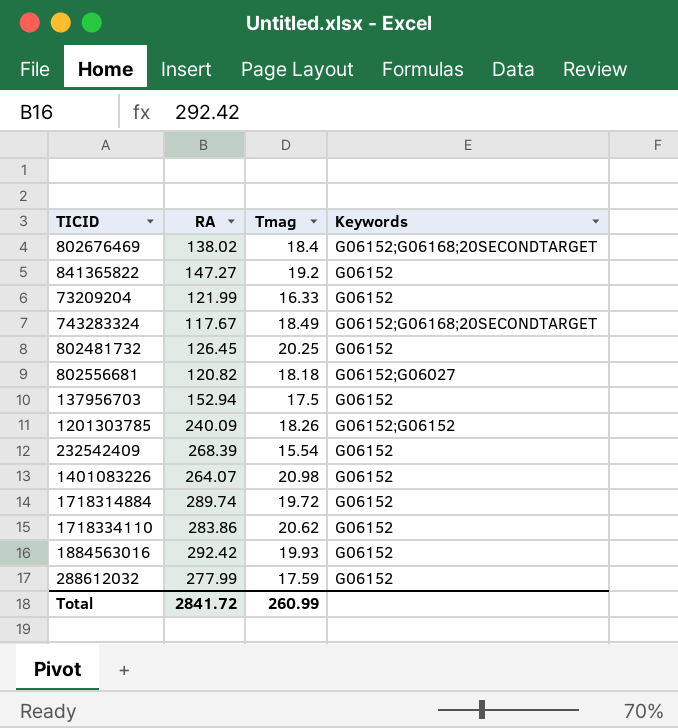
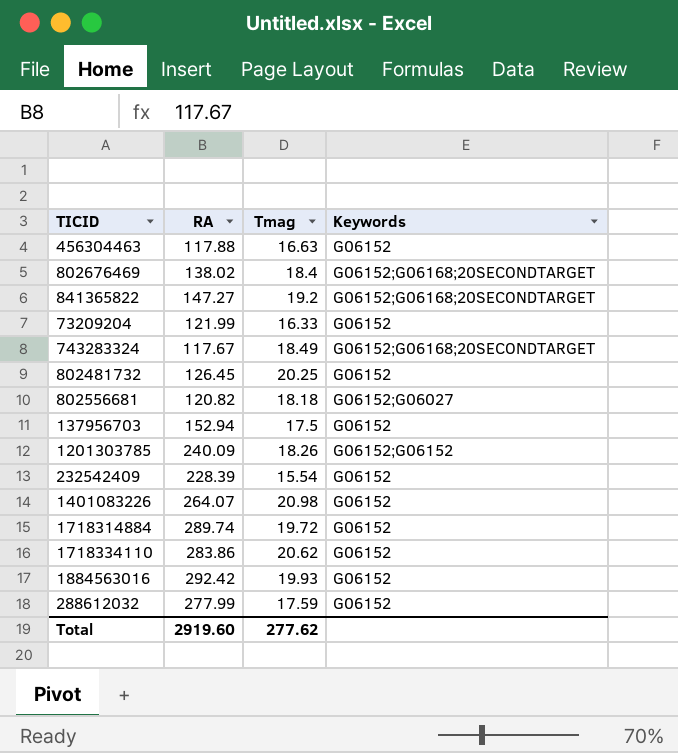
row 456304463: none -> 117.88 | 16.63 | G06152
841365822 | Keywords: G06152 -> G06152;G06168;20SECONDTARGET
232542409 | RA: 268.39 -> 228.39
Total | RA: 2841.72 -> 2919.60
Total | Tmag: 260.99 -> 277.62

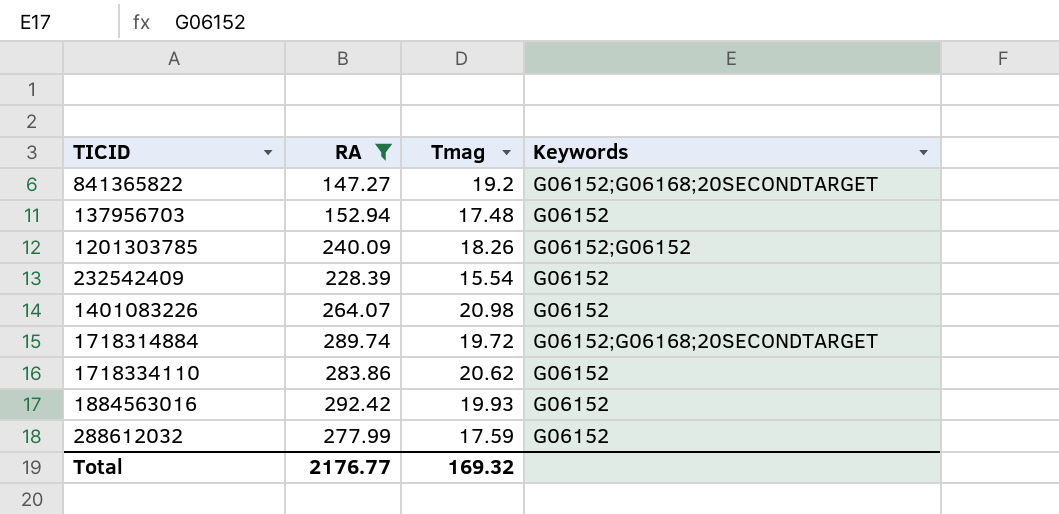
filter: none -> RA >= 147.27
137956703 | Tmag: 17.5 -> 17.48
1718314884 | Keywords: G06152 -> G06152;G06168;20SECONDTARGET
Total | RA: 2919.60 -> 2176.77
Total | Tmag: 277.62 -> 169.32

